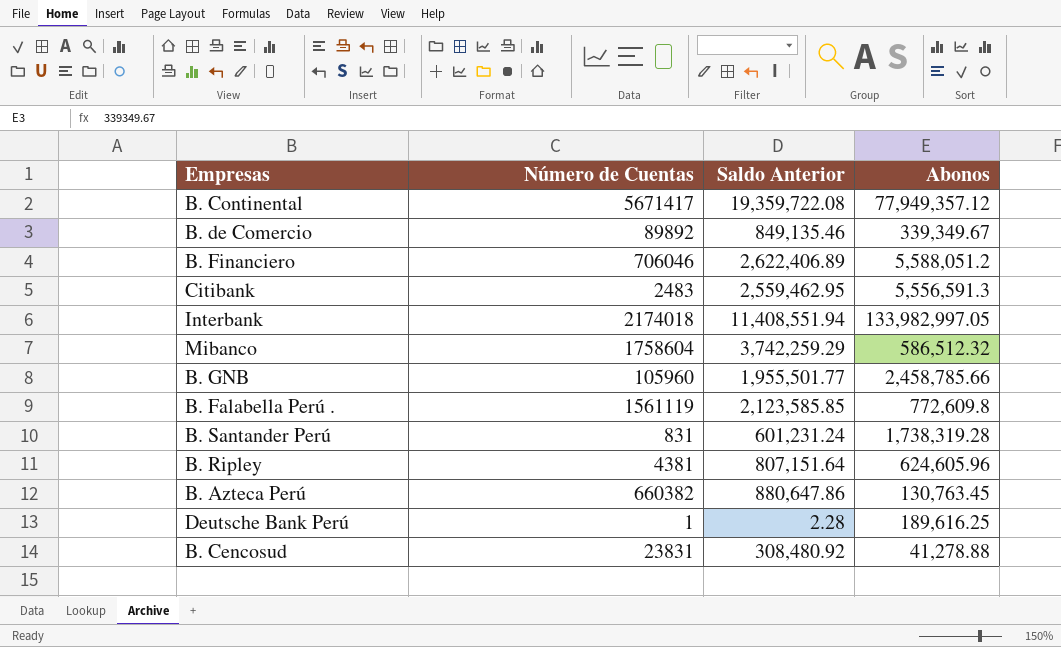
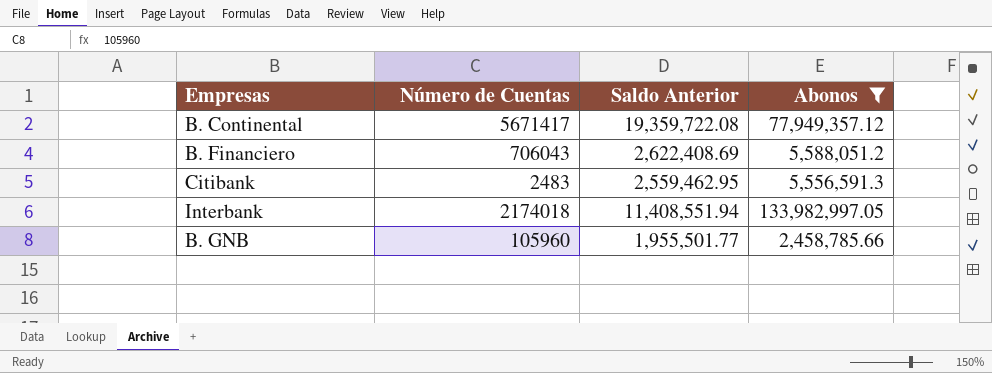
filter: none -> Abonos >= 2,458,785.66
B. Financiero | Número de Cuentas: 706046 -> 706043
B. Financiero | Saldo Anterior: 2,622,406.89 -> 2,622,408.69

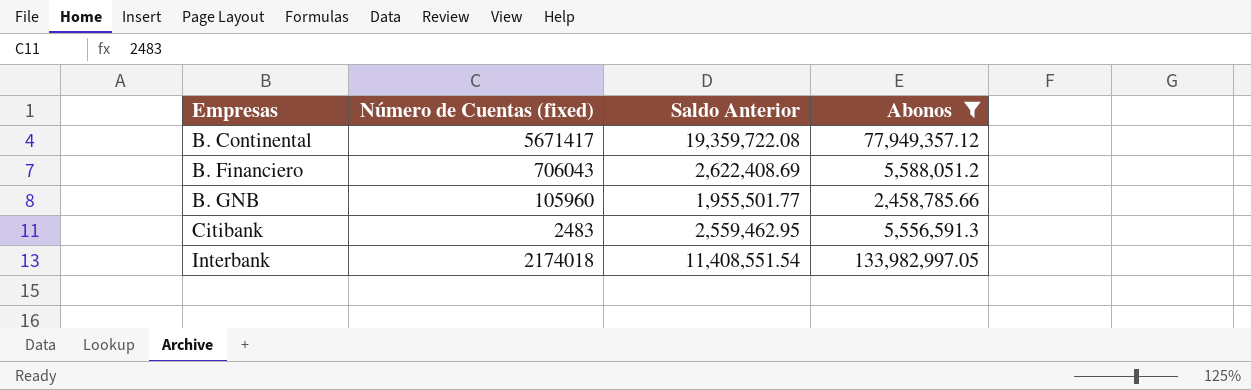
row order: none -> Empresas ascending
column name: Número de Cuentas -> Número de Cuentas (fixed)
Interbank | Saldo Anterior: 11,408,551.94 -> 11,408,551.54

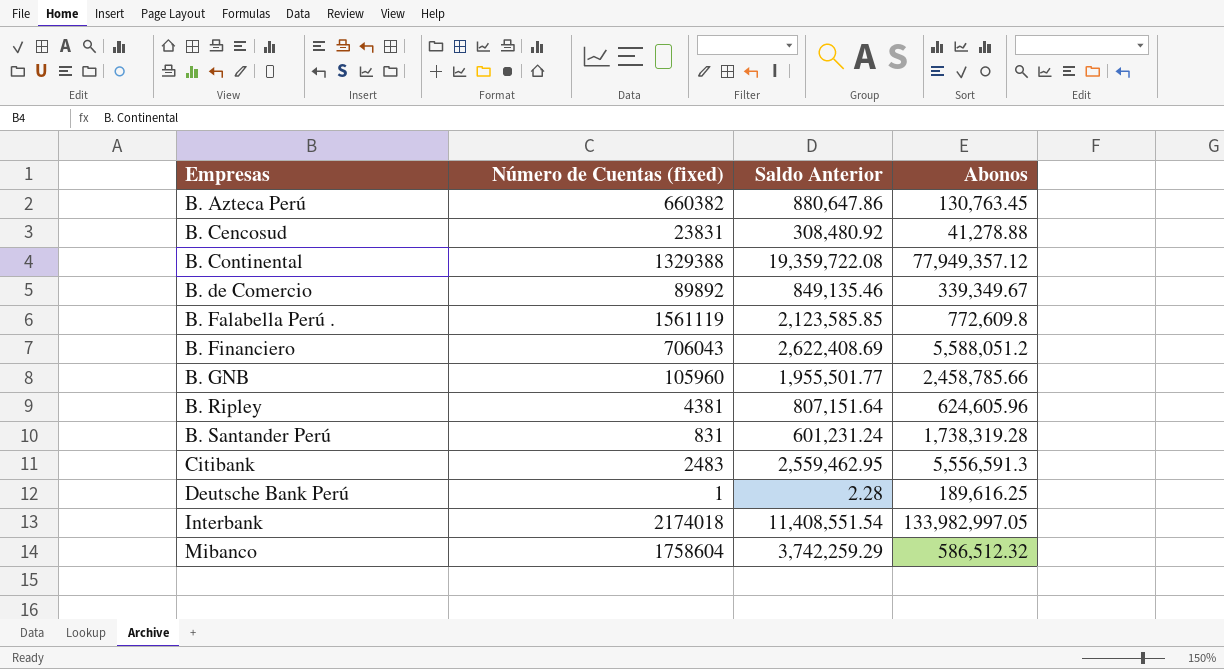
filter: Abonos >= 2,458,785.66 -> none
B. Continental | Número de Cuentas (fixed): 5671417 -> 1329388

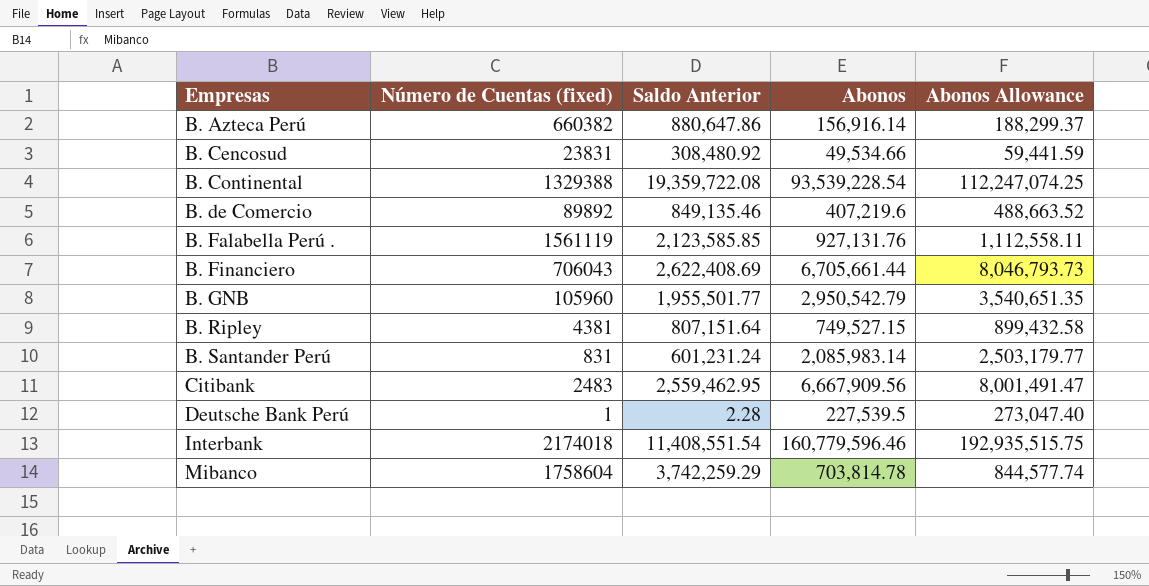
column Abonos Allowance | formula: none -> [Abonos] * 1.2
B. Azteca Perú | Abonos: 130,763.45 -> 156,916.14
B. Cencosud | Abonos: 41,278.88 -> 49,534.66
B. Continental | Abonos: 77,949,357.12 -> 93,539,228.54
B. de Comercio | Abonos: 339,349.67 -> 407,219.6
B. Falabella Perú . | Abonos: 772,609.8 -> 927,131.76
B. Financiero | Abonos: 5,588,051.2 -> 6,705,661.44
B. GNB | Abonos: 2,458,785.66 -> 2,950,542.79
B. Ripley | Abonos: 624,605.96 -> 749,527.15
B. Santander Perú | Abonos: 1,738,319.28 -> 2,085,983.14
Citibank | Abonos: 5,556,591.3 -> 6,667,909.56
Deutsche Bank Perú | Abonos: 189,616.25 -> 227,539.5
Interbank | Abonos: 133,982,997.05 -> 160,779,596.46
Mibanco | Abonos: 586,512.32 -> 703,814.78

